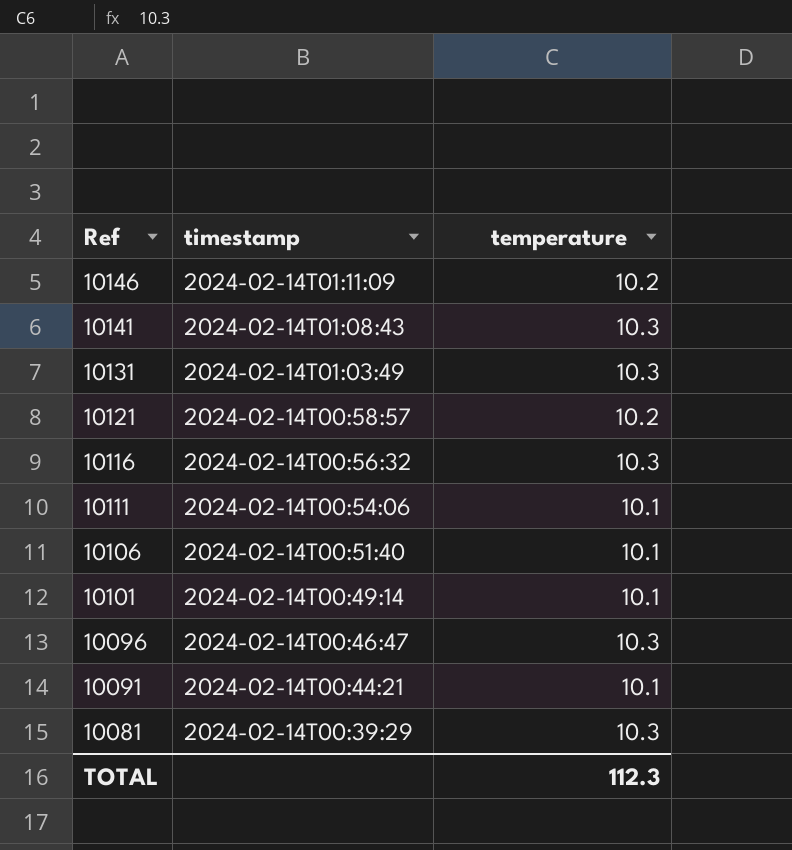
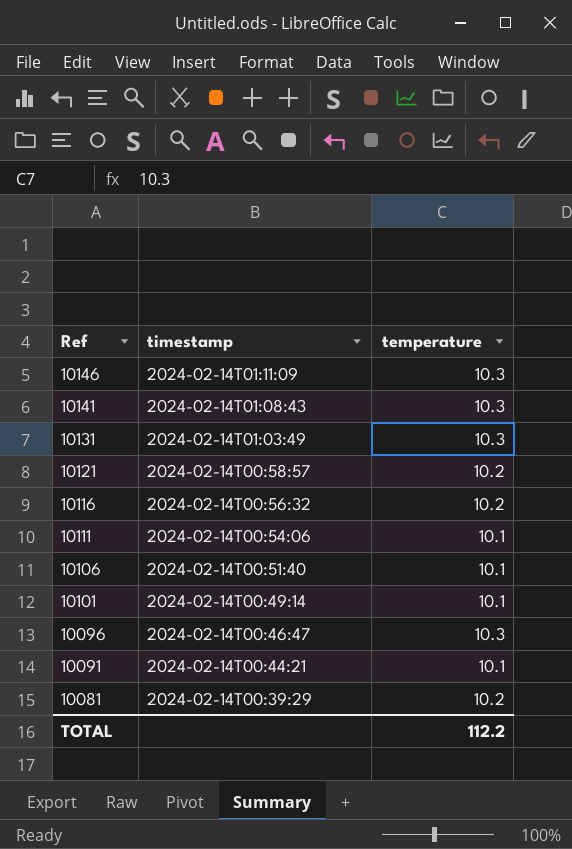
10146 | temperature: 10.2 -> 10.3
10116 | temperature: 10.3 -> 10.2
10081 | temperature: 10.3 -> 10.2
TOTAL | temperature: 112.3 -> 112.2

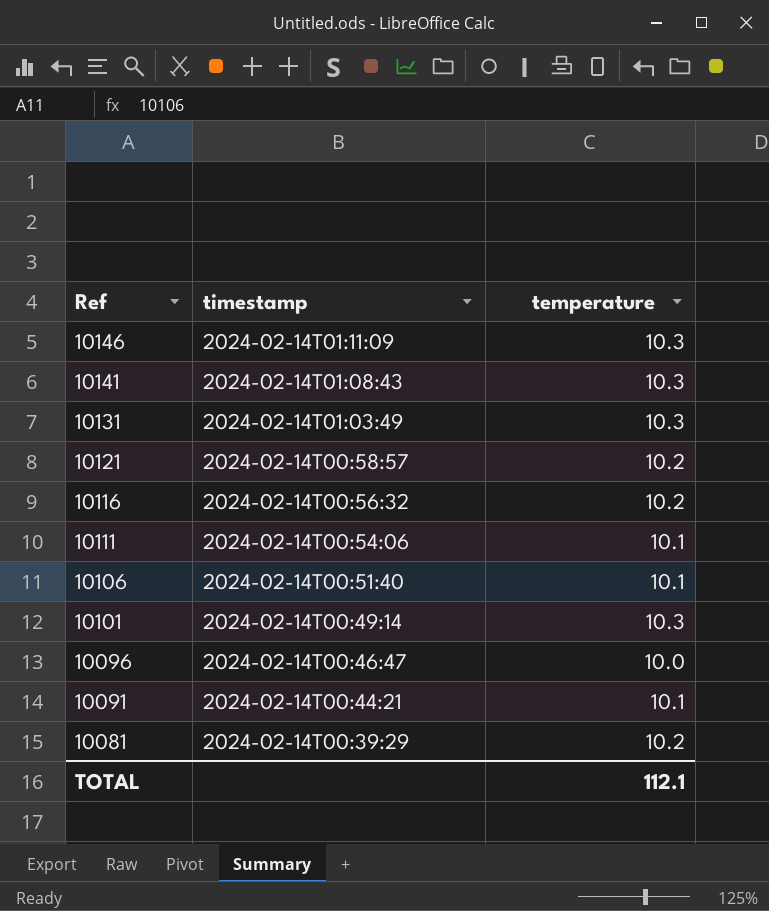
10101 | temperature: 10.1 -> 10.3
10096 | temperature: 10.3 -> 10.0
TOTAL | temperature: 112.2 -> 112.1

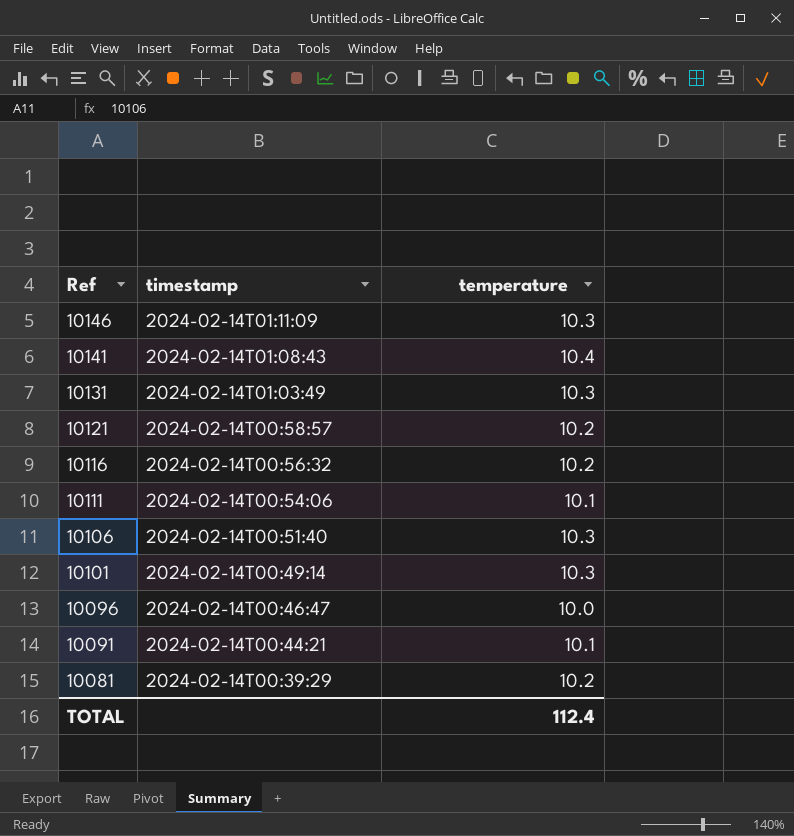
10141 | temperature: 10.3 -> 10.4
10106 | temperature: 10.1 -> 10.3
TOTAL | temperature: 112.1 -> 112.4

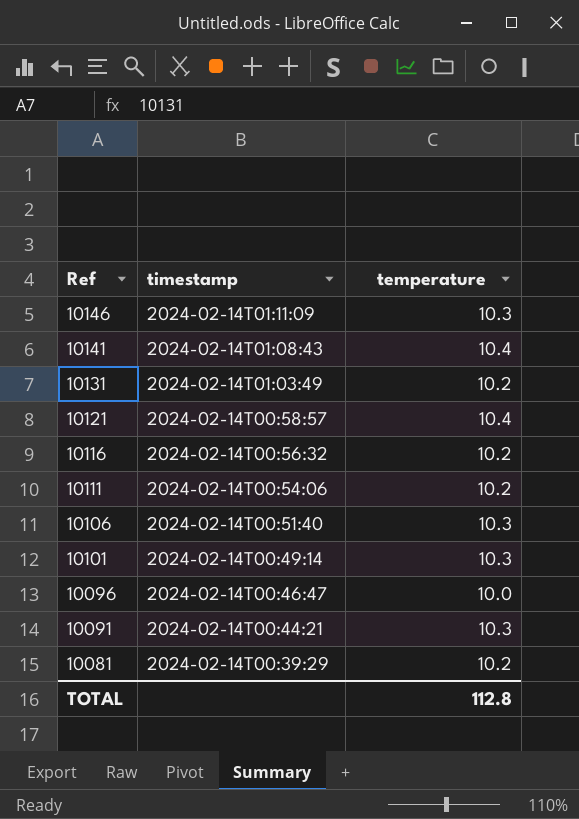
10131 | temperature: 10.3 -> 10.2
10121 | temperature: 10.2 -> 10.4
10111 | temperature: 10.1 -> 10.2
10091 | temperature: 10.1 -> 10.3
TOTAL | temperature: 112.4 -> 112.8

